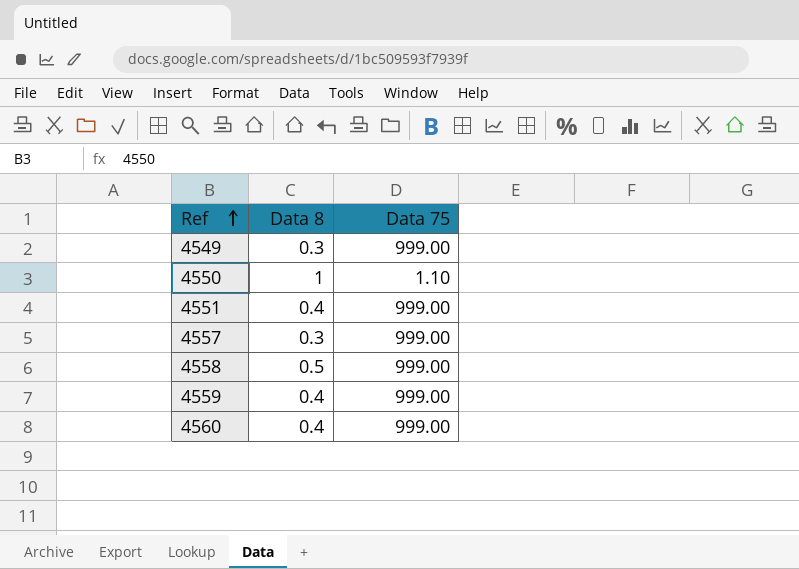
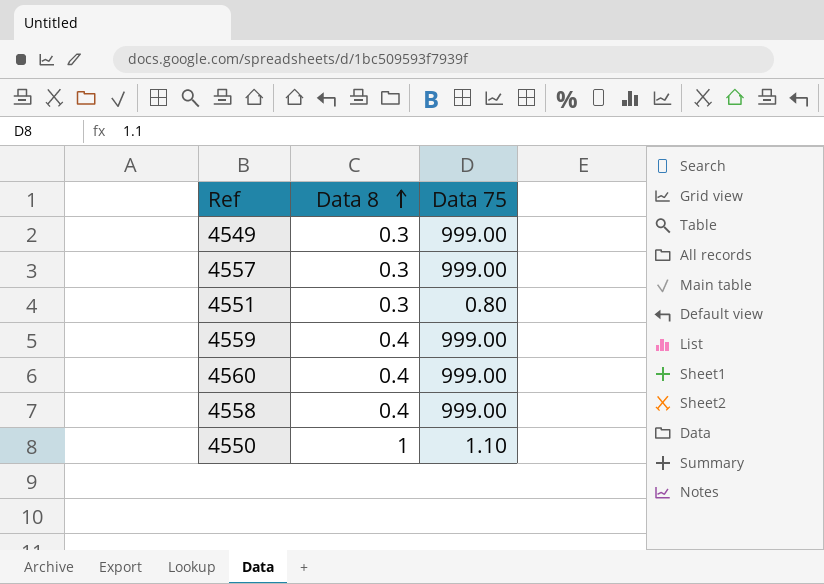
row order: Ref ascending -> Data 8 ascending
4551 | Data 8: 0.4 -> 0.3
4551 | Data 75: 999.00 -> 0.80
4558 | Data 8: 0.5 -> 0.4

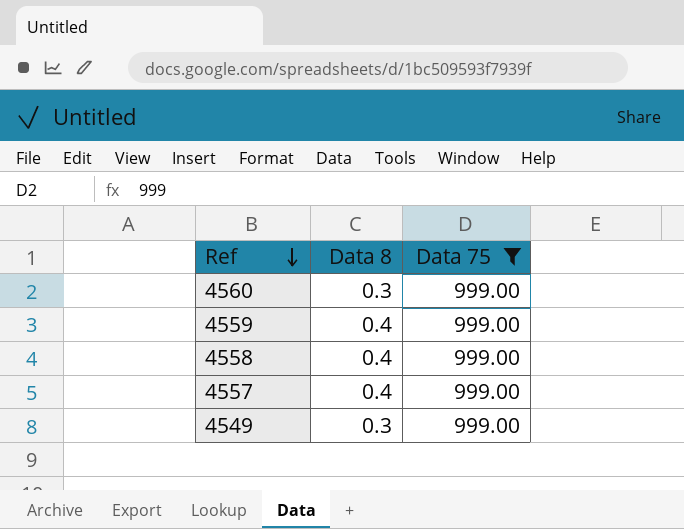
filter: none -> Data 75 = 999.00
row order: Data 8 ascending -> Ref descending
4560 | Data 8: 0.4 -> 0.3
4557 | Data 8: 0.3 -> 0.4

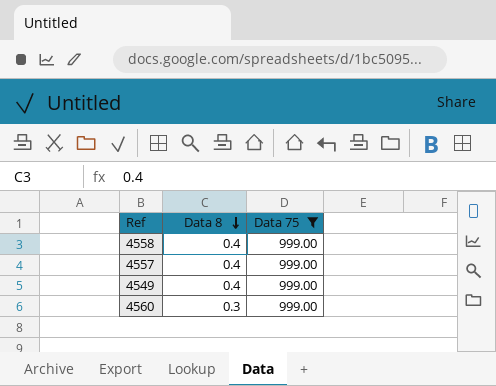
row order: Ref descending -> Data 8 descending
row 4559: 0.4 | 999.00 -> none
4549 | Data 8: 0.3 -> 0.4

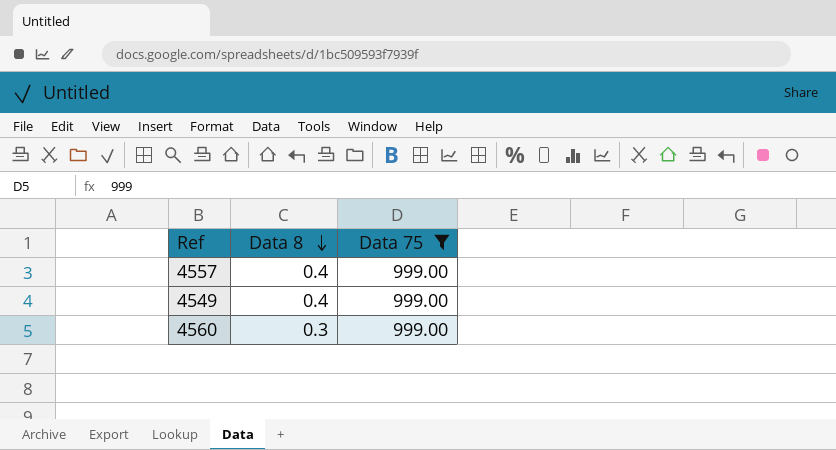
row 4558: 0.4 | 999.00 -> none

